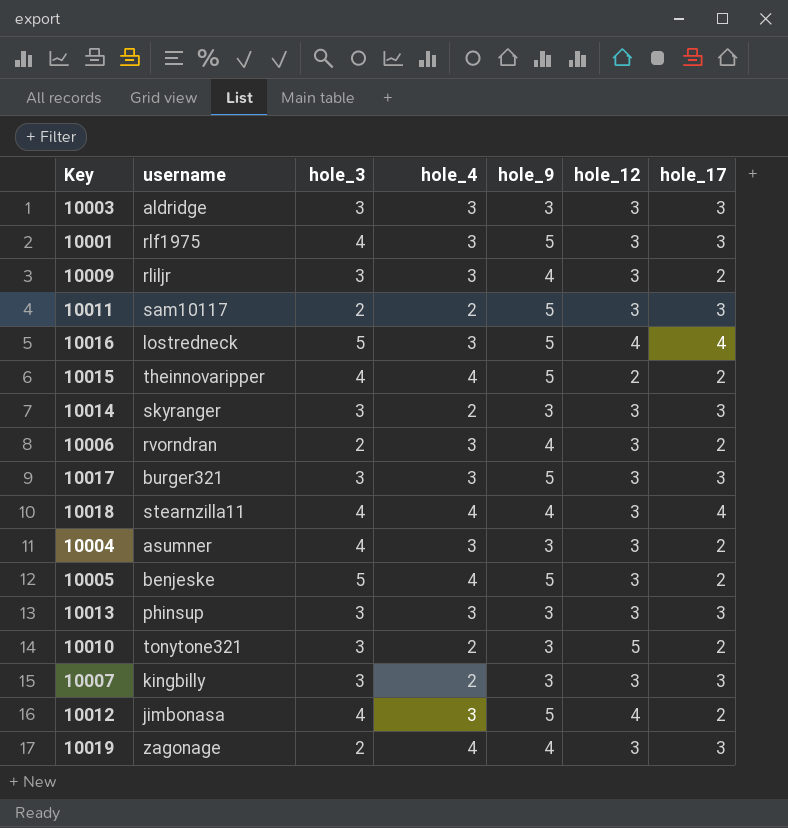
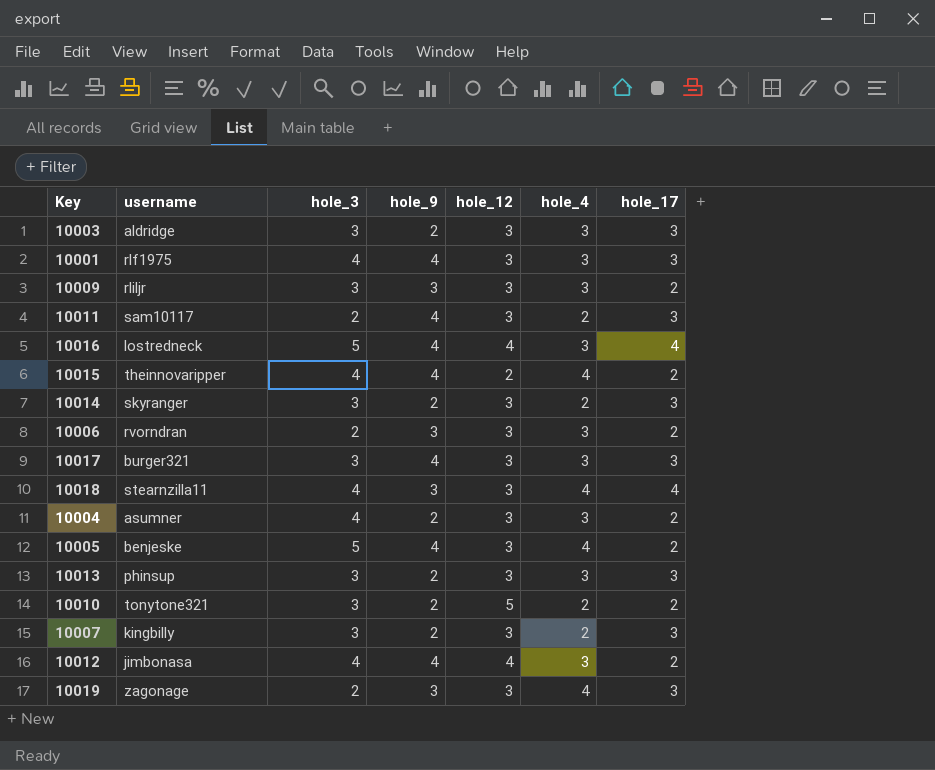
column hole_4 | position: 4 -> 6
10003 | hole_9: 3 -> 2
10001 | hole_9: 5 -> 4
10009 | hole_9: 4 -> 3
10011 | hole_9: 5 -> 4
10016 | hole_9: 5 -> 4
10015 | hole_9: 5 -> 4
10014 | hole_9: 3 -> 2
10006 | hole_9: 4 -> 3
10017 | hole_9: 5 -> 4
10018 | hole_9: 4 -> 3
10004 | hole_9: 3 -> 2
10005 | hole_9: 5 -> 4
10013 | hole_9: 3 -> 2
10010 | hole_9: 3 -> 2
10007 | hole_9: 3 -> 2
10012 | hole_9: 5 -> 4
10019 | hole_9: 4 -> 3

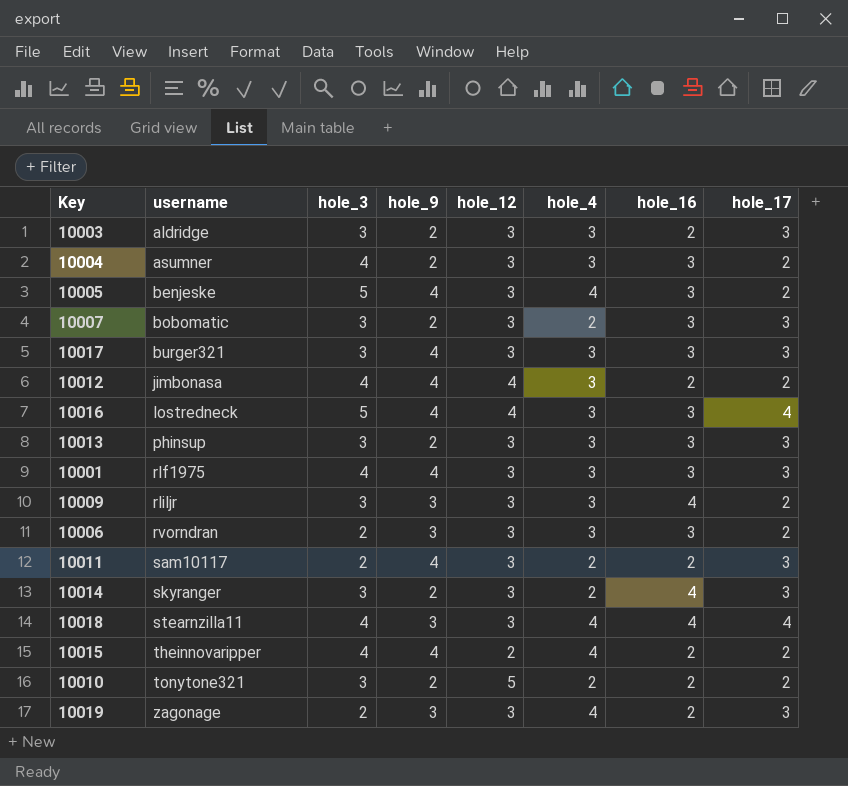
row order: none -> username ascending
column hole_16 | position: none -> 7
10007 | username: kingbilly -> bobomatic

